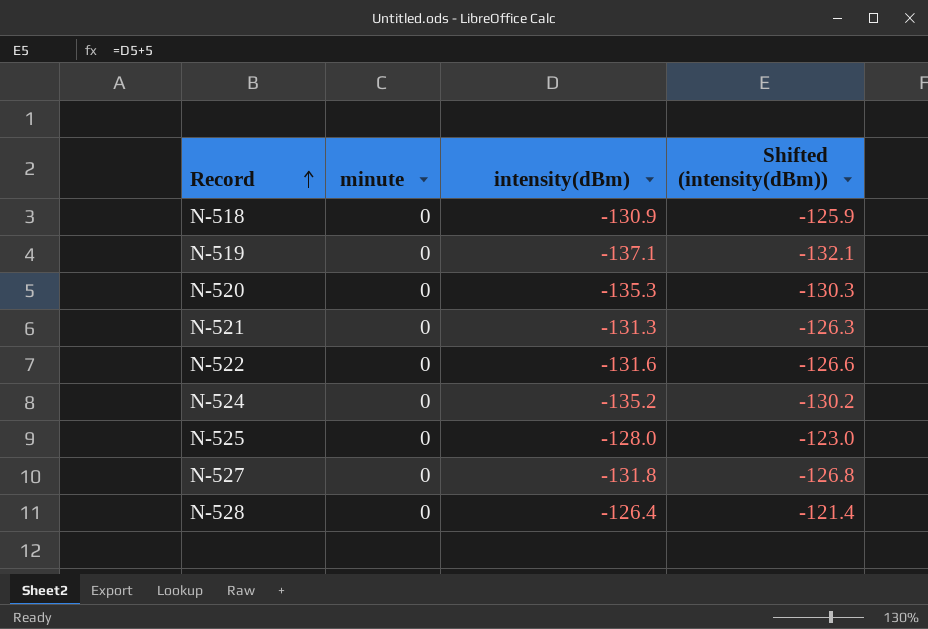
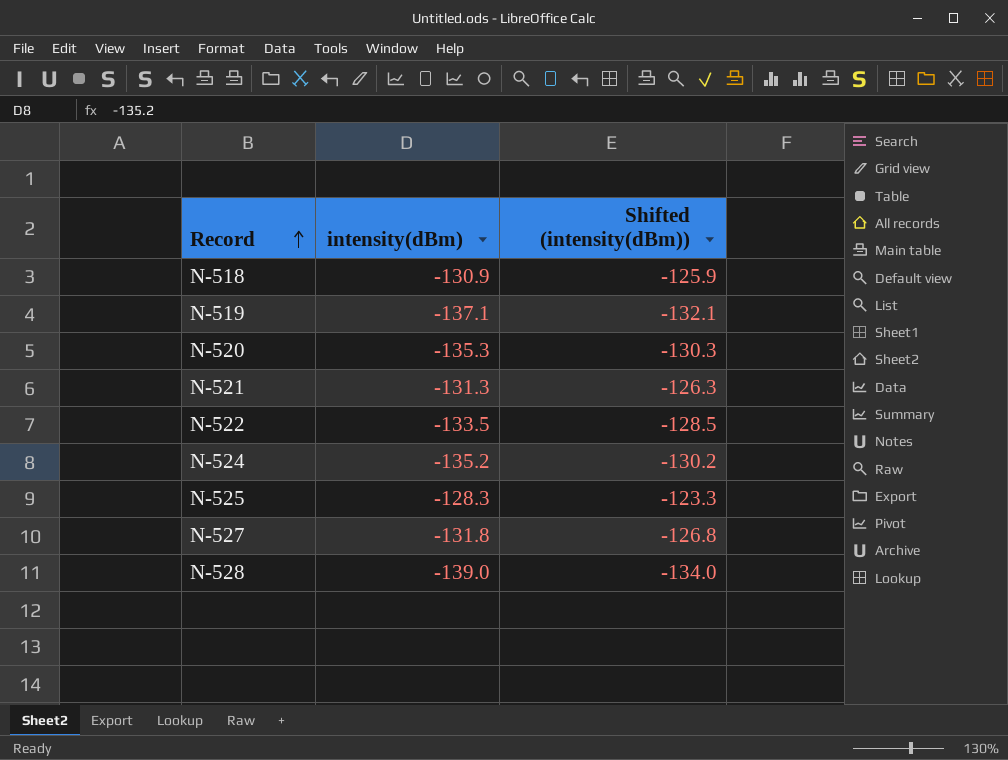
column minute | position: 2 -> none
N-522 | intensity(dBm): -131.6 -> -133.5
N-522 | Shifted (intensity(dBm)): -126.6 -> -128.5
N-525 | intensity(dBm): -128.0 -> -128.3
N-525 | Shifted (intensity(dBm)): -123.0 -> -123.3
N-528 | intensity(dBm): -126.4 -> -139.0
N-528 | Shifted (intensity(dBm)): -121.4 -> -134.0

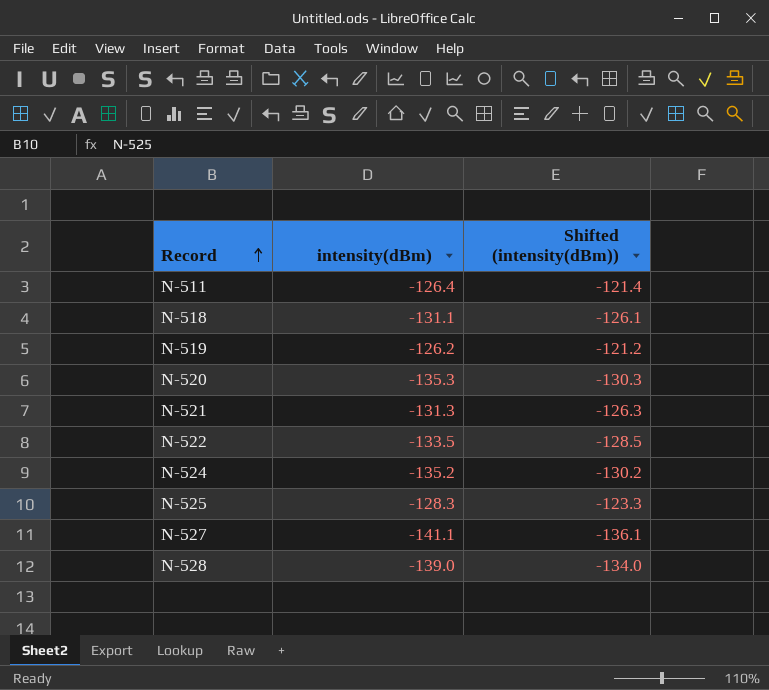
row N-511: none -> -126.4 | -121.4
N-518 | intensity(dBm): -130.9 -> -131.1
N-518 | Shifted (intensity(dBm)): -125.9 -> -126.1
N-519 | intensity(dBm): -137.1 -> -126.2
N-519 | Shifted (intensity(dBm)): -132.1 -> -121.2
N-527 | intensity(dBm): -131.8 -> -141.1
N-527 | Shifted (intensity(dBm)): -126.8 -> -136.1

